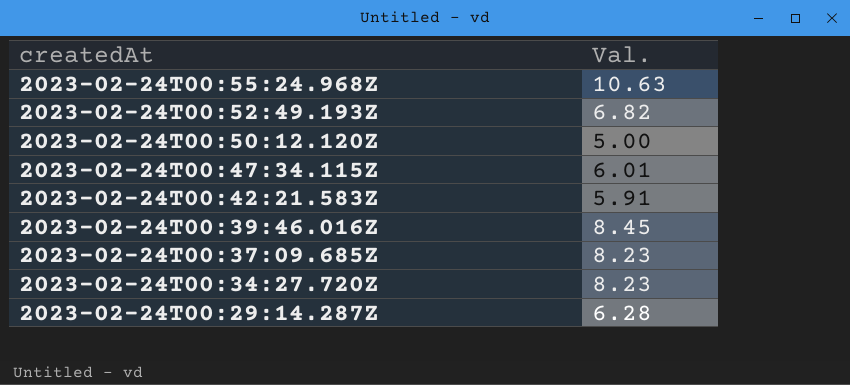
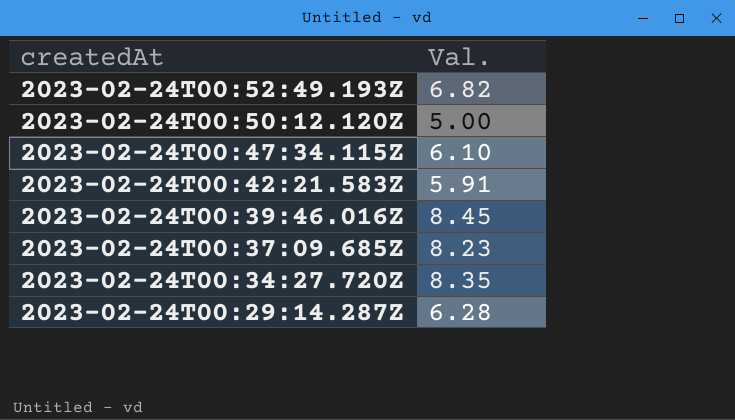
row 2023-02-24T00:55:24.968Z: 10.63 -> none
2023-02-24T00:47:34.115Z | Val.: 6.01 -> 6.10
2023-02-24T00:34:27.720Z | Val.: 8.23 -> 8.35

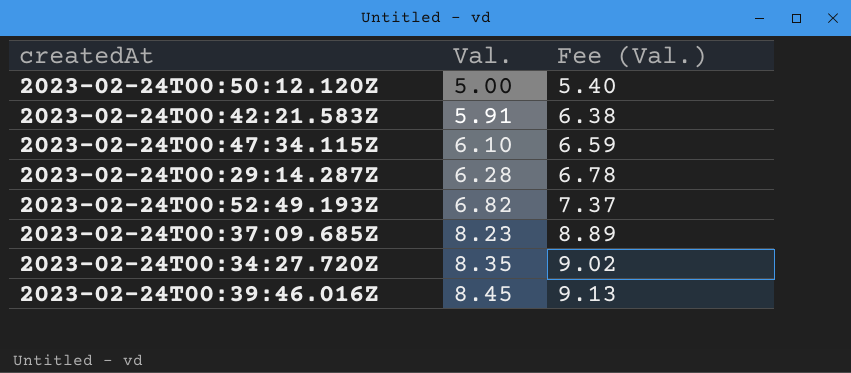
row order: createdAt descending -> Val. ascending
column Fee (Val.) | formula: none -> [Val.] * 1.08

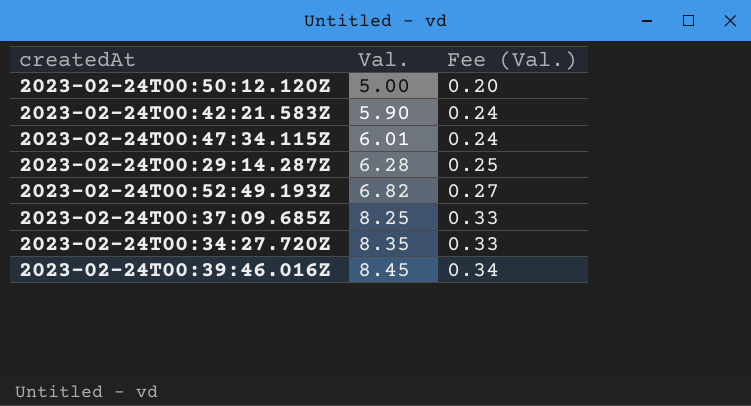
column Fee (Val.) | formula: [Val.] * 1.08 -> [Val.] * 0.04
2023-02-24T00:42:21.583Z | Val.: 5.91 -> 5.90
2023-02-24T00:47:34.115Z | Val.: 6.10 -> 6.01
2023-02-24T00:37:09.685Z | Val.: 8.23 -> 8.25

